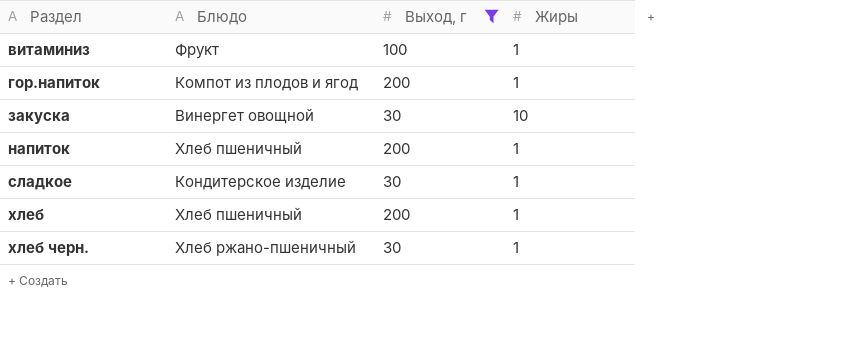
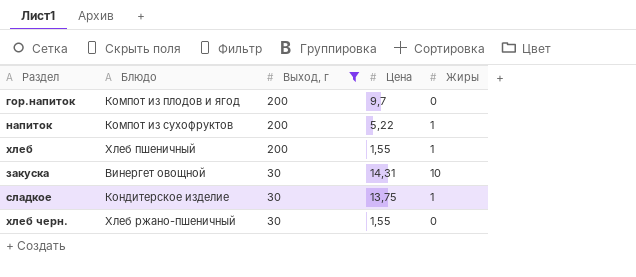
row order: Раздел ascending -> Выход, г descending
column Цена | position: none -> 4
row витаминиз: Фрукт | 100 | 1 -> none
гор.напиток | Жиры: 1 -> 0
напиток | Блюдо: Хлеб пшеничный -> Компот из сухофруктов
хлеб черн. | Жиры: 1 -> 0

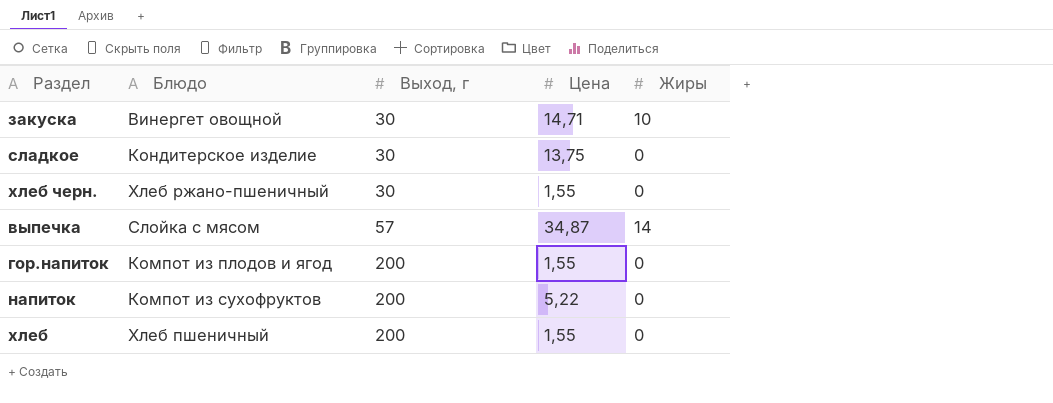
filter: Выход, г != 57 -> none
row order: Выход, г descending -> Выход, г ascending
закуска | Цена: 14,31 -> 14,71
сладкое | Жиры: 1 -> 0
гор.напиток | Цена: 9,7 -> 1,55
напиток | Жиры: 1 -> 0
хлеб | Жиры: 1 -> 0

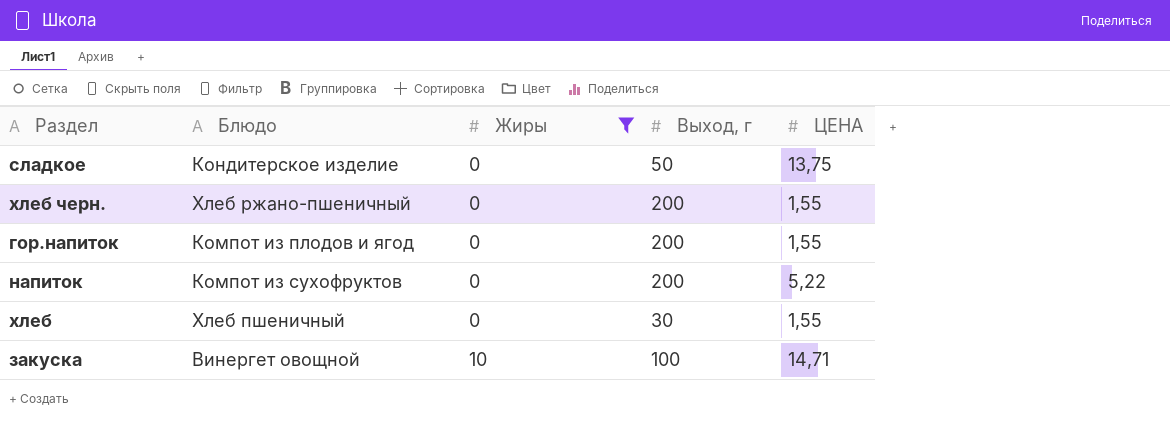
filter: none -> Жиры != 14
row order: Выход, г ascending -> Жиры ascending
column Жиры | position: 5 -> 3
column name: Цена -> ЦЕНА
сладкое | Выход, г: 30 -> 50
хлеб черн. | Выход, г: 30 -> 200
хлеб | Выход, г: 200 -> 30
закуска | Выход, г: 30 -> 100

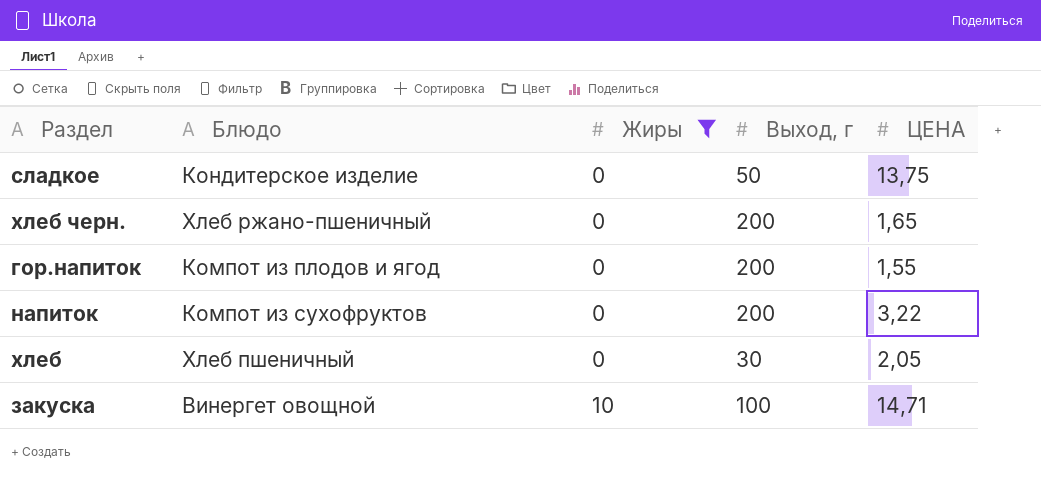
хлеб черн. | ЦЕНА: 1,55 -> 1,65
напиток | ЦЕНА: 5,22 -> 3,22
хлеб | ЦЕНА: 1,55 -> 2,05

